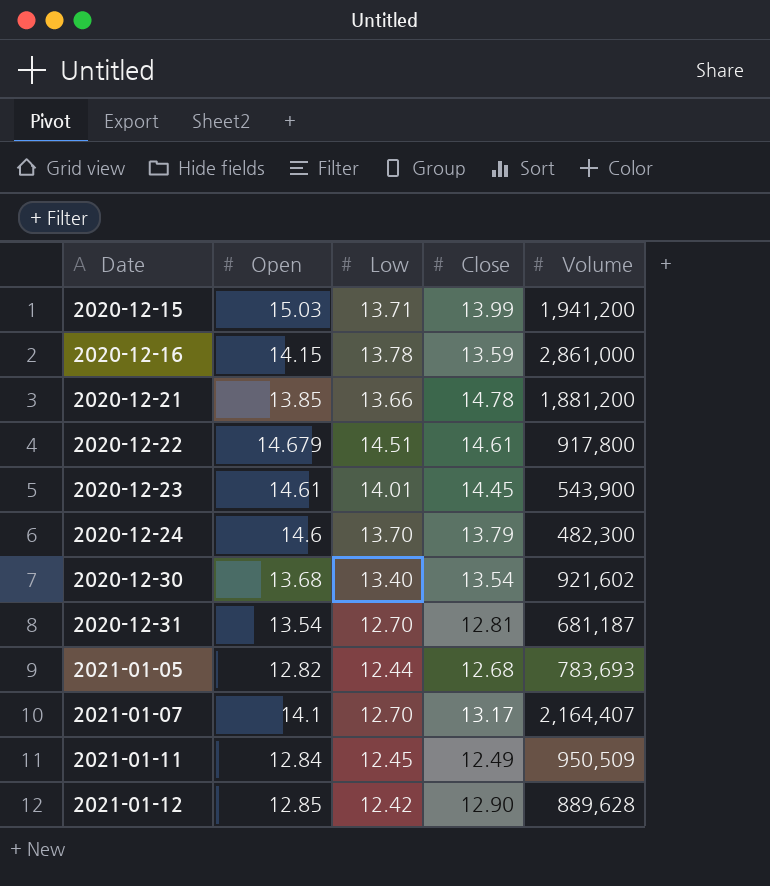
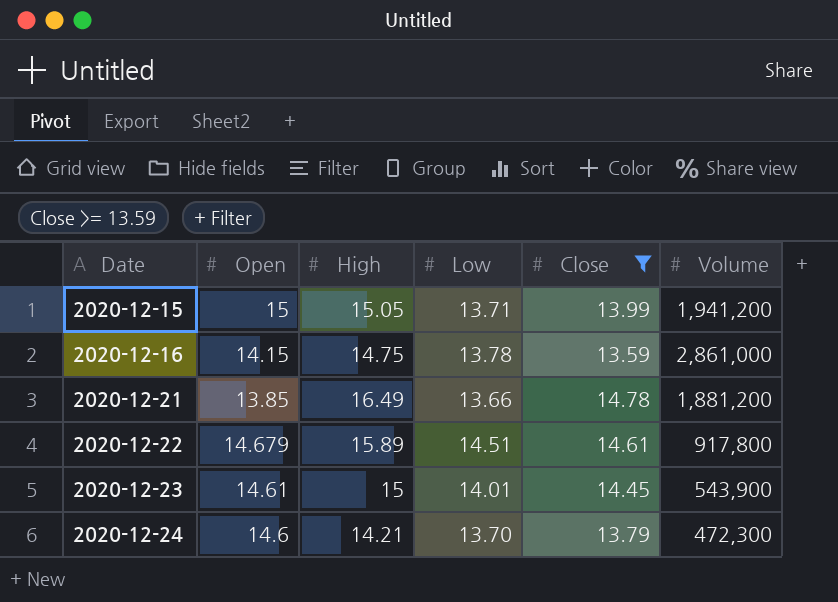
filter: none -> Close >= 13.59
column High | position: none -> 3
2020-12-15 | Open: 15.03 -> 15
2020-12-24 | Volume: 482,300 -> 472,300

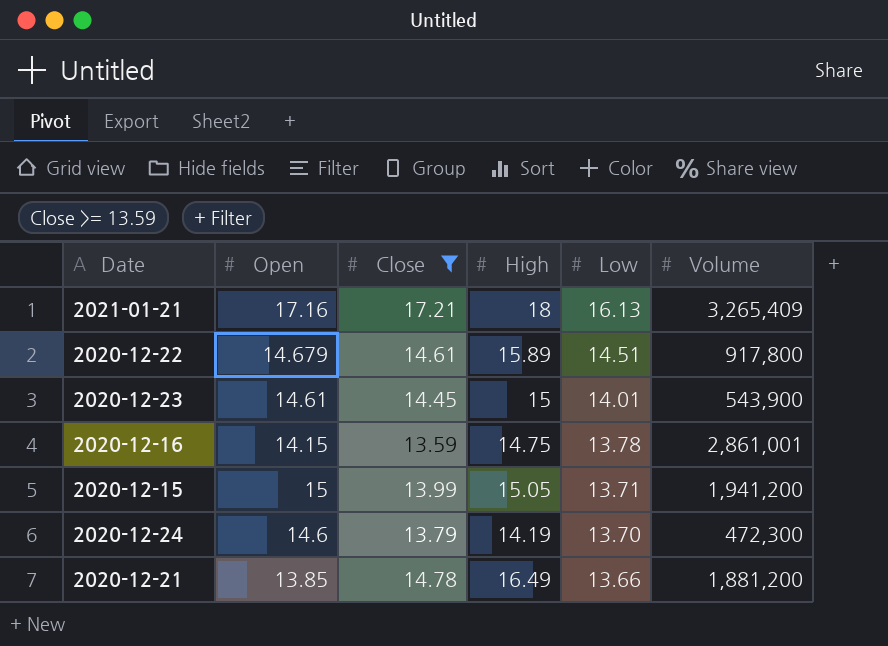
row order: Date ascending -> Low descending
column Close | position: 5 -> 3
row 2021-01-21: none -> 17.16 | 17.21 | 18 | 16.13 | 3,265,409
2020-12-16 | Volume: 2,861,000 -> 2,861,001
2020-12-24 | High: 14.21 -> 14.19

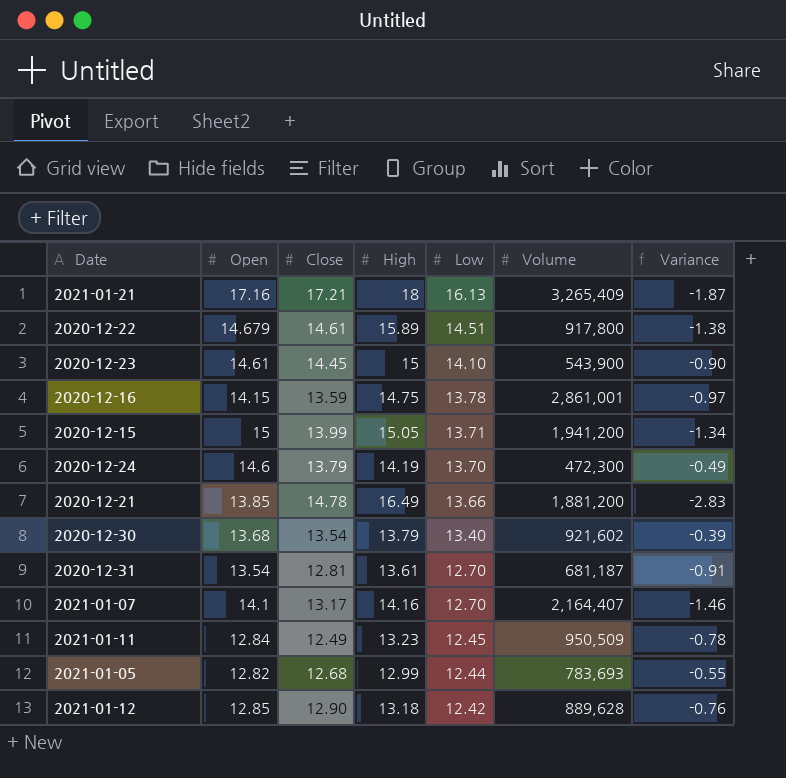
filter: Close >= 13.59 -> none
column Variance | formula: none -> [Low] - [High]
2020-12-23 | Low: 14.01 -> 14.10

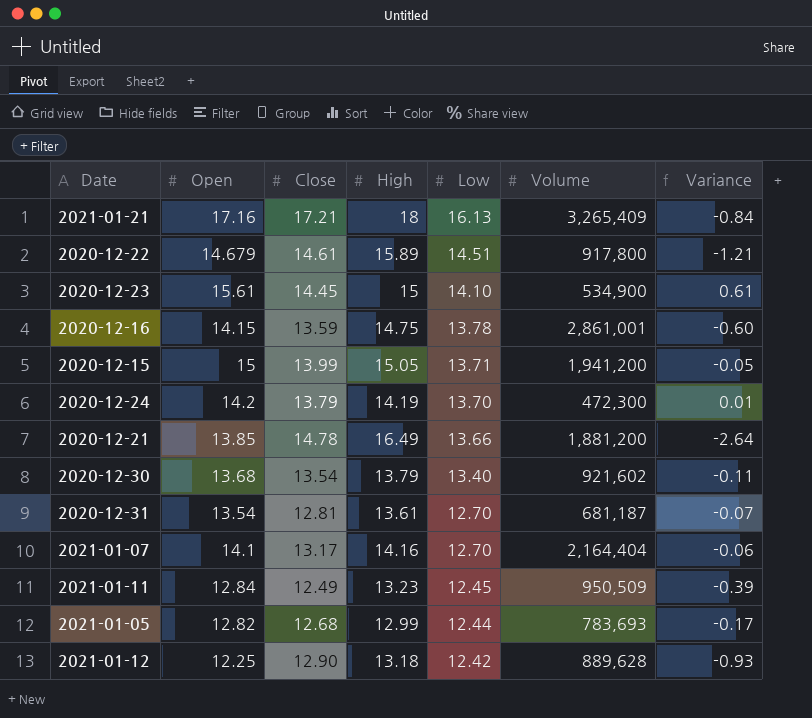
column Variance | formula: [Low] - [High] -> [Open] - [High]
2020-12-23 | Open: 14.61 -> 15.61
2020-12-23 | Volume: 543,900 -> 534,900
2020-12-24 | Open: 14.6 -> 14.2
2021-01-07 | Volume: 2,164,407 -> 2,164,404
2021-01-12 | Open: 12.85 -> 12.25

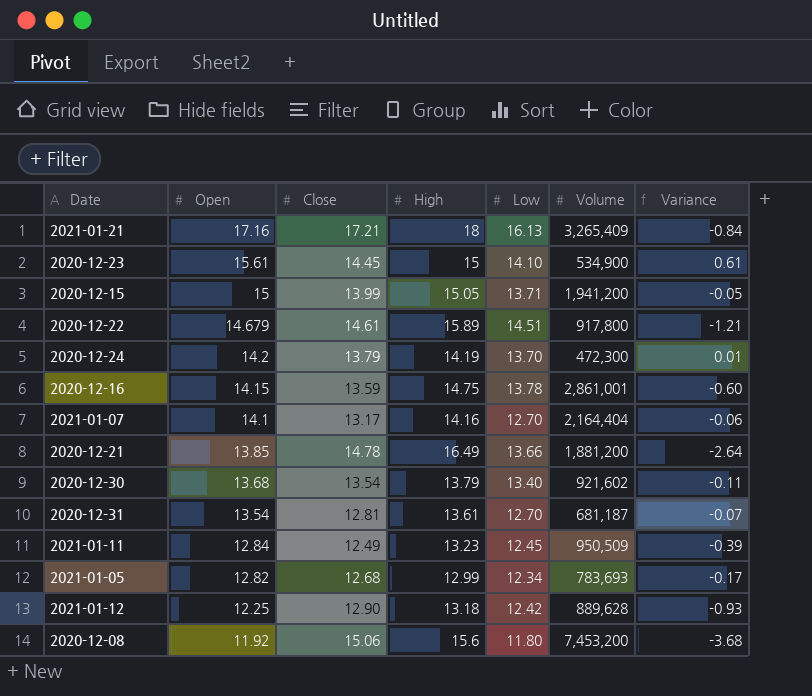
row order: Low descending -> Open descending
2021-01-05 | Low: 12.44 -> 12.34
row 2020-12-08: none -> 11.92 | 15.06 | 15.6 | 11.80 | 7,453,200 | -3.68

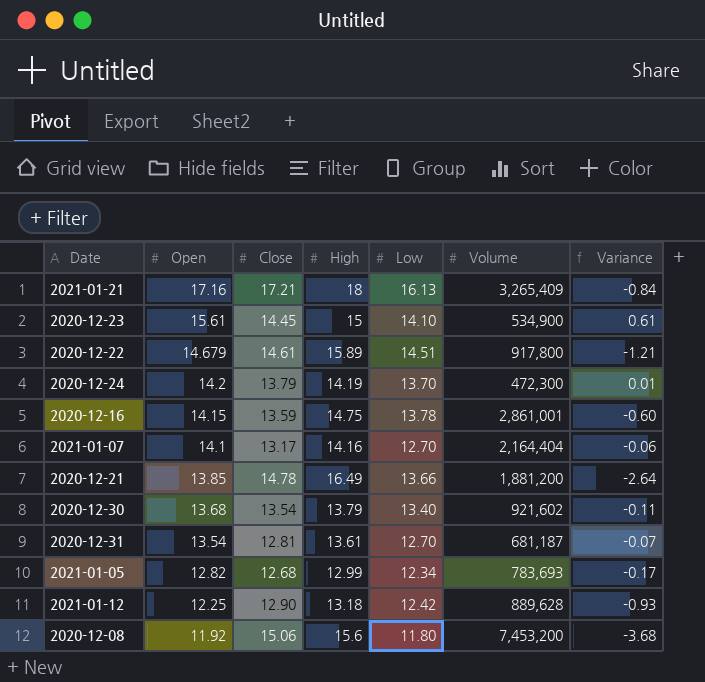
row 2020-12-15: 15 | 13.99 | 15.05 | 13.71 | 1,941,200 | -0.05 -> none
row 2021-01-11: 12.84 | 12.49 | 13.23 | 12.45 | 950,509 | -0.39 -> none

